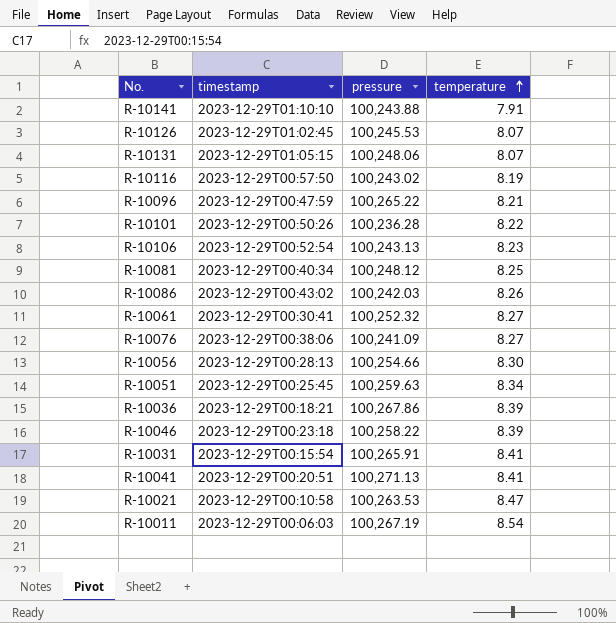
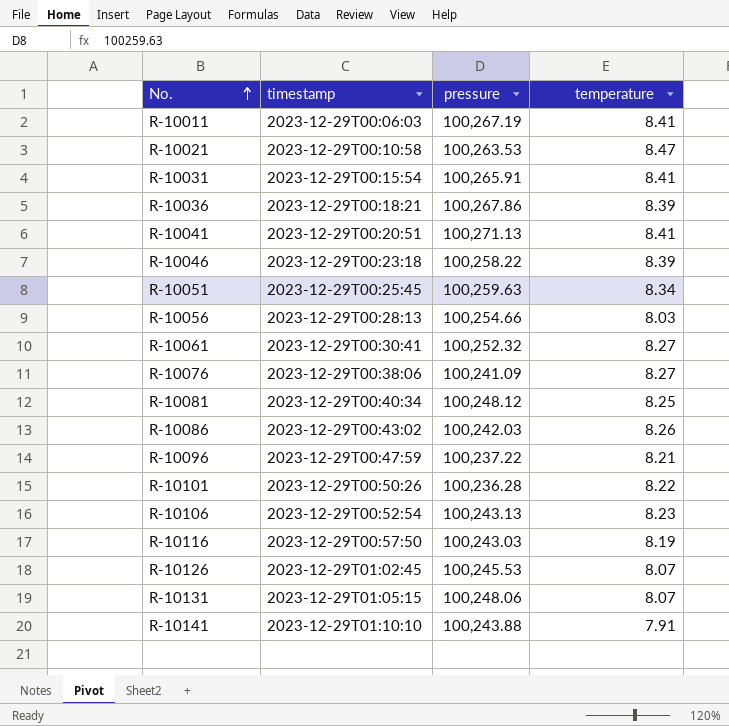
row order: temperature ascending -> No. ascending
R-10011 | temperature: 8.54 -> 8.41
R-10056 | temperature: 8.30 -> 8.03
R-10096 | pressure: 100,265.22 -> 100,237.22
R-10116 | pressure: 100,243.02 -> 100,243.03

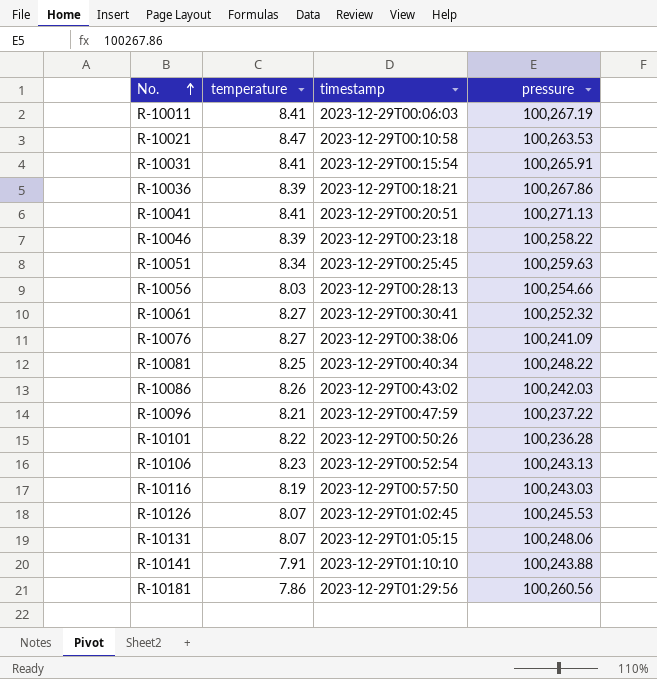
column temperature | position: 4 -> 2
R-10081 | pressure: 100,248.12 -> 100,248.22
row R-10181: none -> 7.86 | 2023-12-29T01:29:56 | 100,260.56

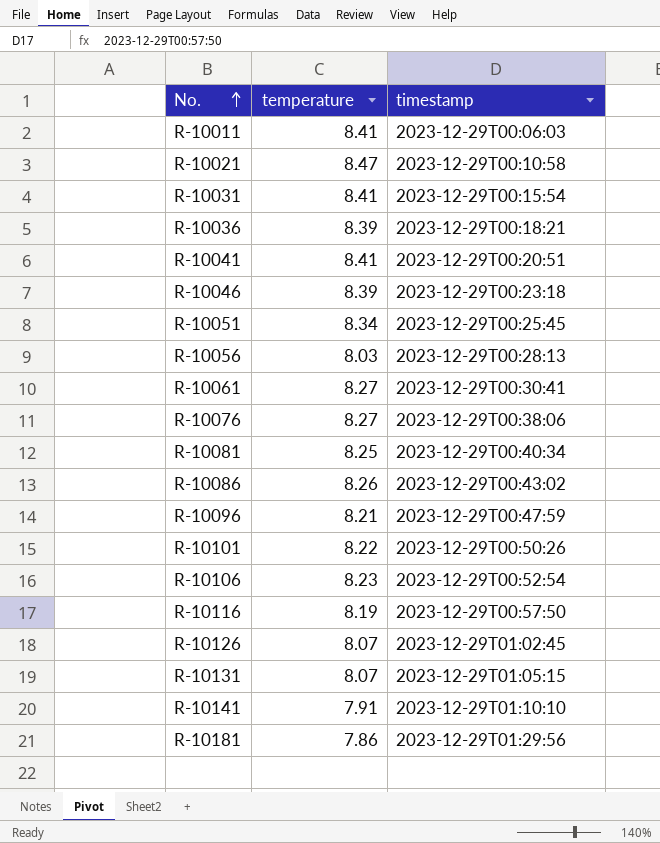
column pressure | position: 4 -> none

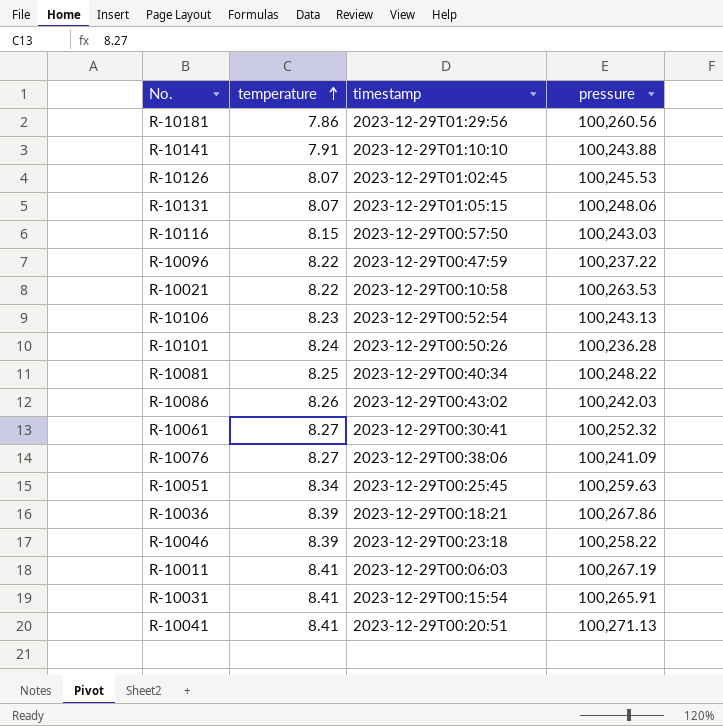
row order: No. ascending -> temperature ascending
column pressure | position: none -> 4
row R-10056: 8.03 | 2023-12-29T00:28:13 -> none
R-10116 | temperature: 8.19 -> 8.15
R-10096 | temperature: 8.21 -> 8.22
R-10021 | temperature: 8.47 -> 8.22
R-10101 | temperature: 8.22 -> 8.24

